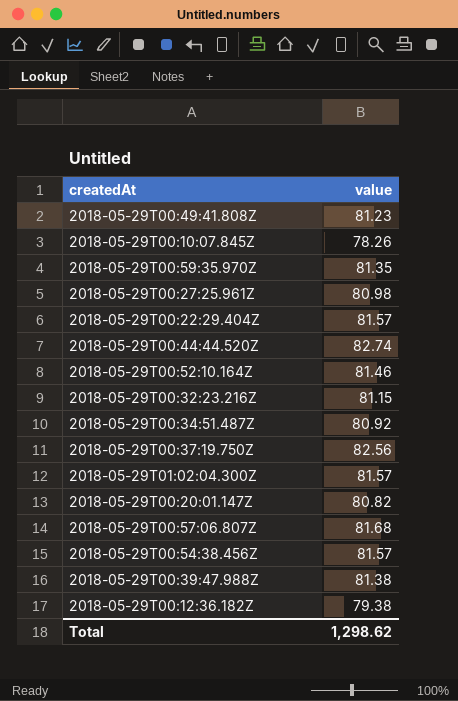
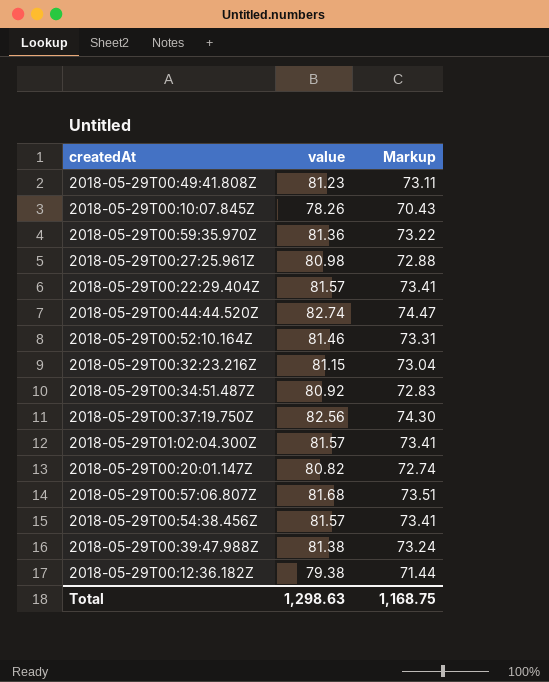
column Markup | formula: none -> [value] * 0.9
2018-05-29T00:59:35.970Z | value: 81.35 -> 81.36
Total | value: 1,298.62 -> 1,298.63

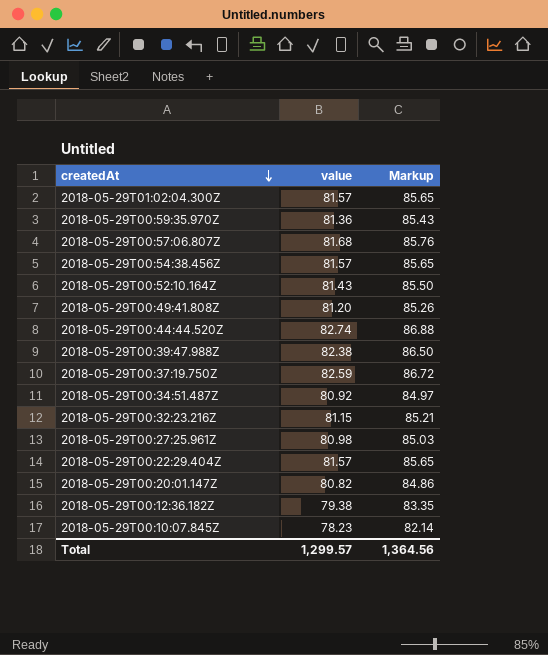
row order: none -> createdAt descending
column Markup | formula: [value] * 0.9 -> [value] * 1.05
2018-05-29T00:52:10.164Z | value: 81.46 -> 81.43
2018-05-29T00:49:41.808Z | value: 81.23 -> 81.20
2018-05-29T00:39:47.988Z | value: 81.38 -> 82.38
2018-05-29T00:37:19.750Z | value: 82.56 -> 82.59
2018-05-29T00:10:07.845Z | value: 78.26 -> 78.23
Total | value: 1,298.63 -> 1,299.57
Total | Markup: 1,168.75 -> 1,364.56

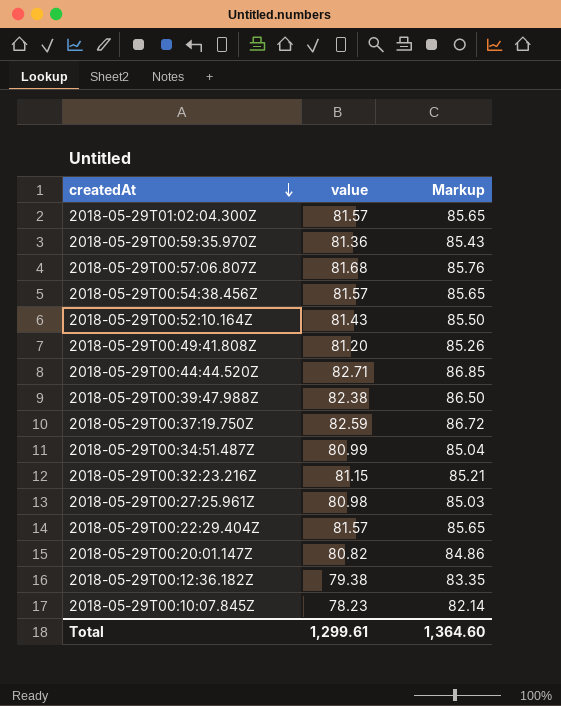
2018-05-29T00:44:44.520Z | value: 82.74 -> 82.71
2018-05-29T00:44:44.520Z | Markup: 86.88 -> 86.85
2018-05-29T00:34:51.487Z | value: 80.92 -> 80.99
2018-05-29T00:34:51.487Z | Markup: 84.97 -> 85.04
Total | value: 1,299.57 -> 1,299.61
Total | Markup: 1,364.56 -> 1,364.60

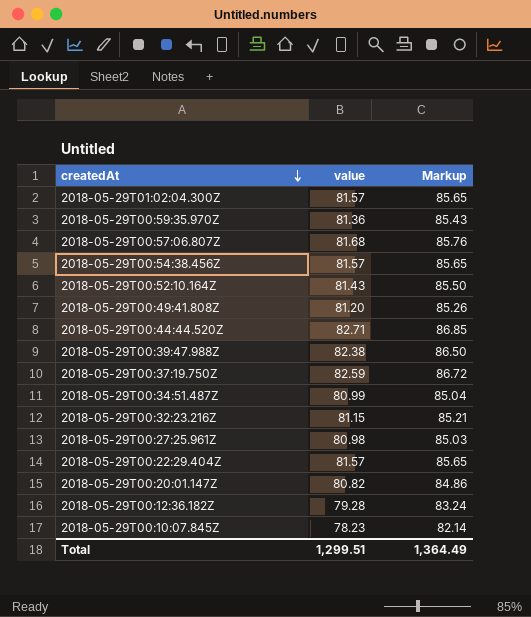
2018-05-29T00:12:36.182Z | value: 79.38 -> 79.28
2018-05-29T00:12:36.182Z | Markup: 83.35 -> 83.24
Total | value: 1,299.61 -> 1,299.51
Total | Markup: 1,364.60 -> 1,364.49

